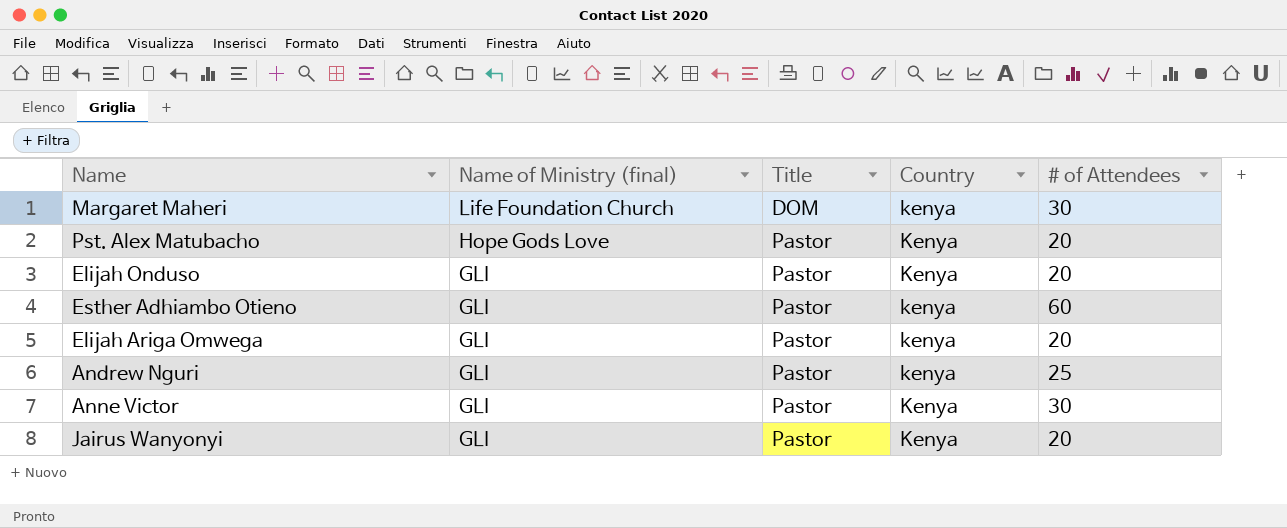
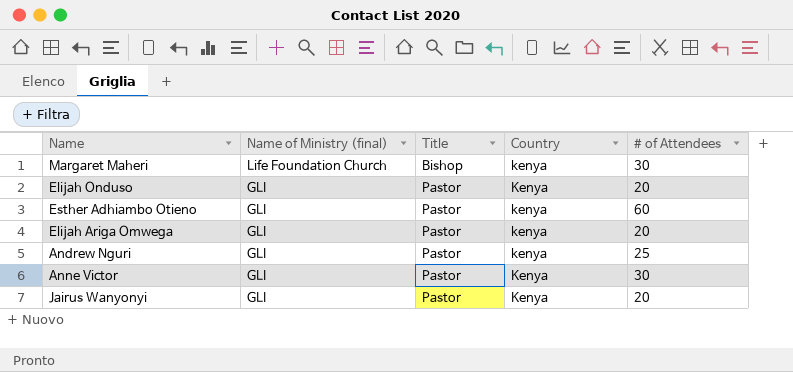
row Pst. Alex Matubacho: Hope Gods Love | Pastor | Kenya | 20 -> none
Margaret Maheri | Title: DOM -> Bishop

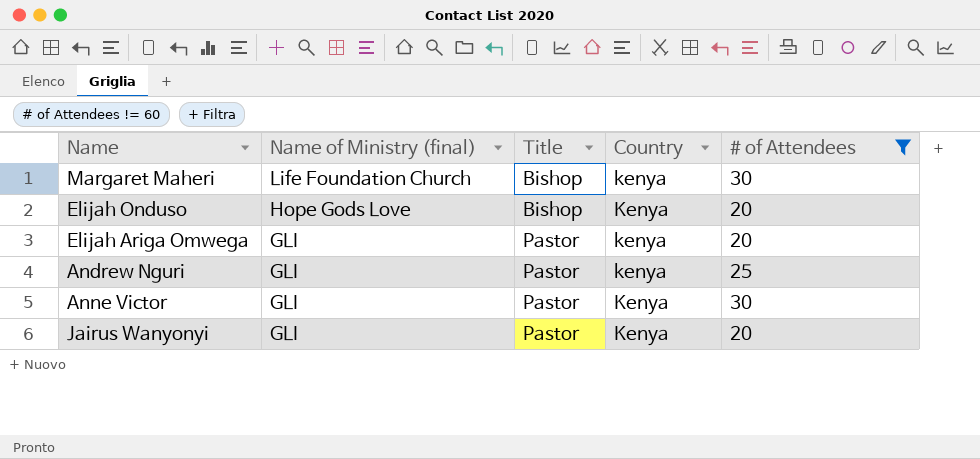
filter: none -> # of Attendees != 60
Elijah Onduso | Name of Ministry (final): GLI -> Hope Gods Love
Elijah Onduso | Title: Pastor -> Bishop

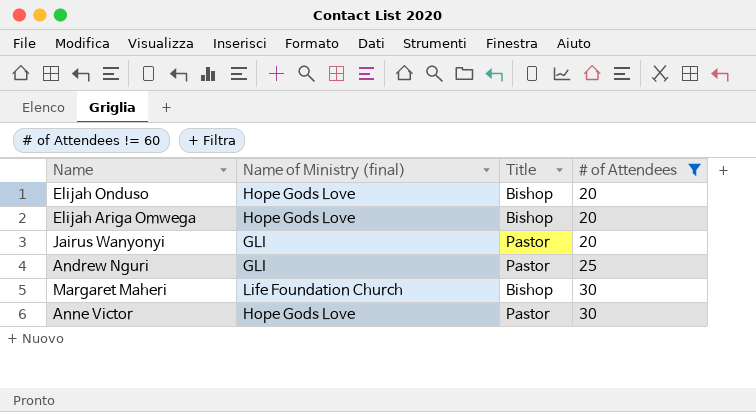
row order: Name of Ministry (final) descending -> # of Attendees ascending
column Country | position: 4 -> none
Elijah Ariga Omwega | Name of Ministry (final): GLI -> Hope Gods Love
Elijah Ariga Omwega | Title: Pastor -> Bishop
Anne Victor | Name of Ministry (final): GLI -> Hope Gods Love

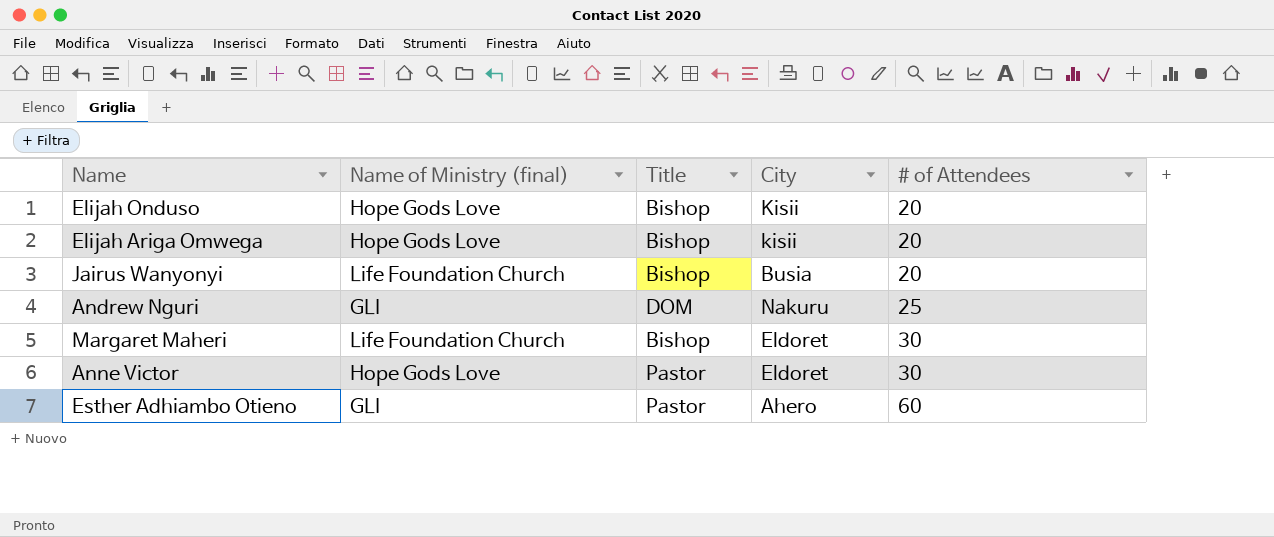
filter: # of Attendees != 60 -> none
column City | position: none -> 4
Jairus Wanyonyi | Name of Ministry (final): GLI -> Life Foundation Church
Jairus Wanyonyi | Title: Pastor -> Bishop
Andrew Nguri | Title: Pastor -> DOM

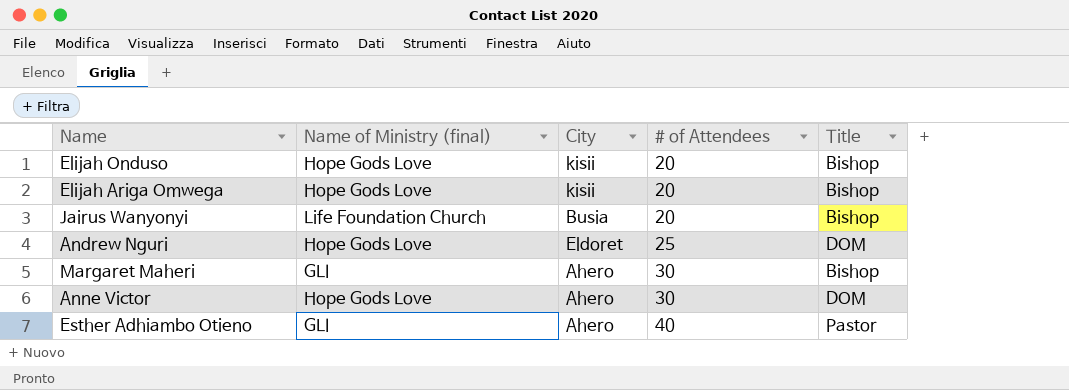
column Title | position: 3 -> 5
Elijah Onduso | City: Kisii -> kisii
Andrew Nguri | Name of Ministry (final): GLI -> Hope Gods Love
Andrew Nguri | City: Nakuru -> Eldoret
Margaret Maheri | Name of Ministry (final): Life Foundation Church -> GLI
Margaret Maheri | City: Eldoret -> Ahero
Anne Victor | City: Eldoret -> Ahero
Anne Victor | Title: Pastor -> DOM
Esther Adhiambo Otieno | # of Attendees: 60 -> 40

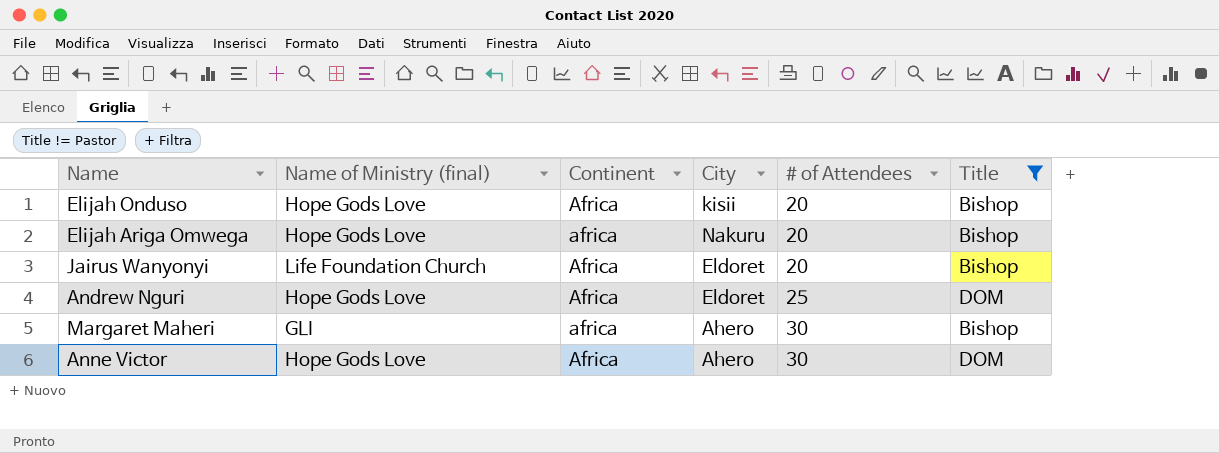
filter: none -> Title != Pastor
column Continent | position: none -> 3
Elijah Ariga Omwega | City: kisii -> Nakuru
Jairus Wanyonyi | City: Busia -> Eldoret

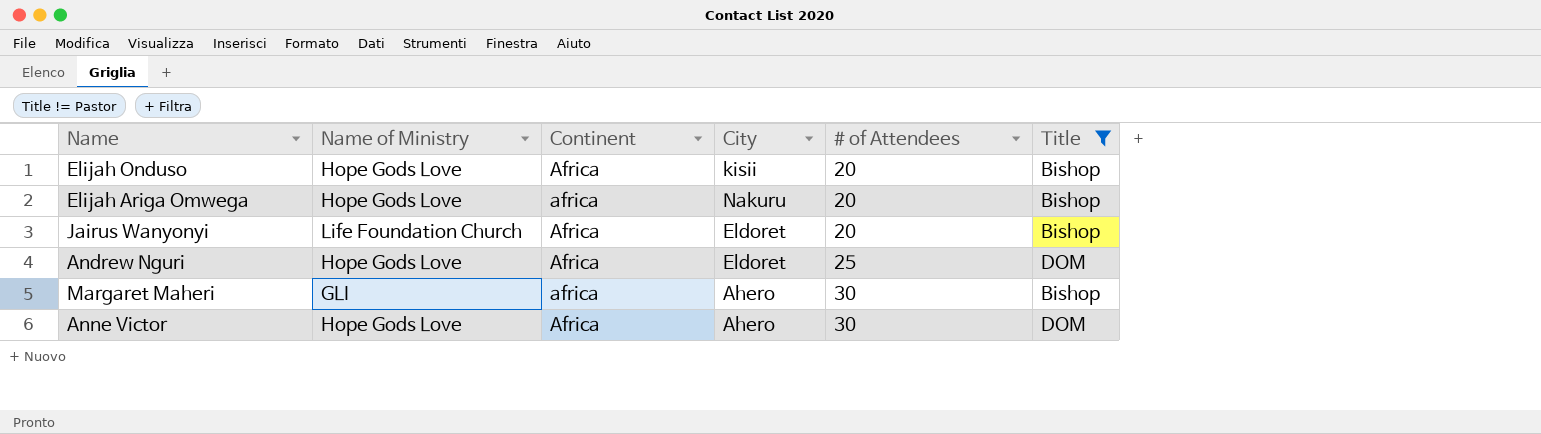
column name: Name of Ministry (final) -> Name of Ministry

